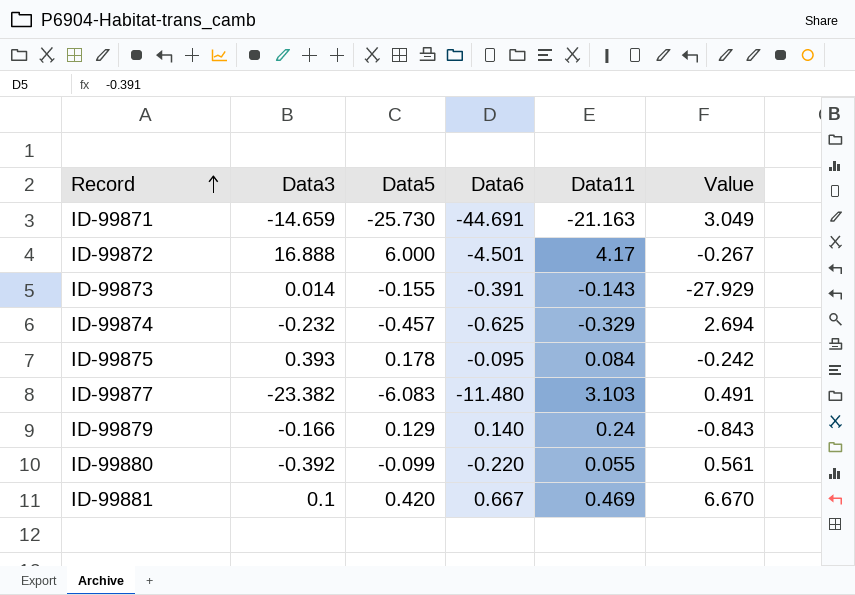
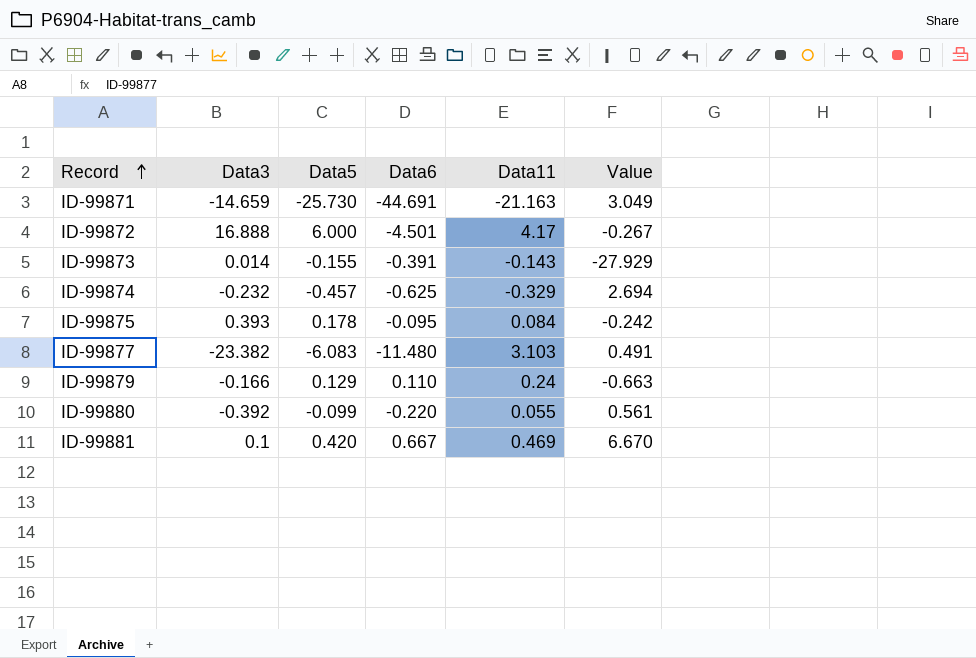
ID-99879 | Data6: 0.140 -> 0.110
ID-99879 | Value: -0.843 -> -0.663

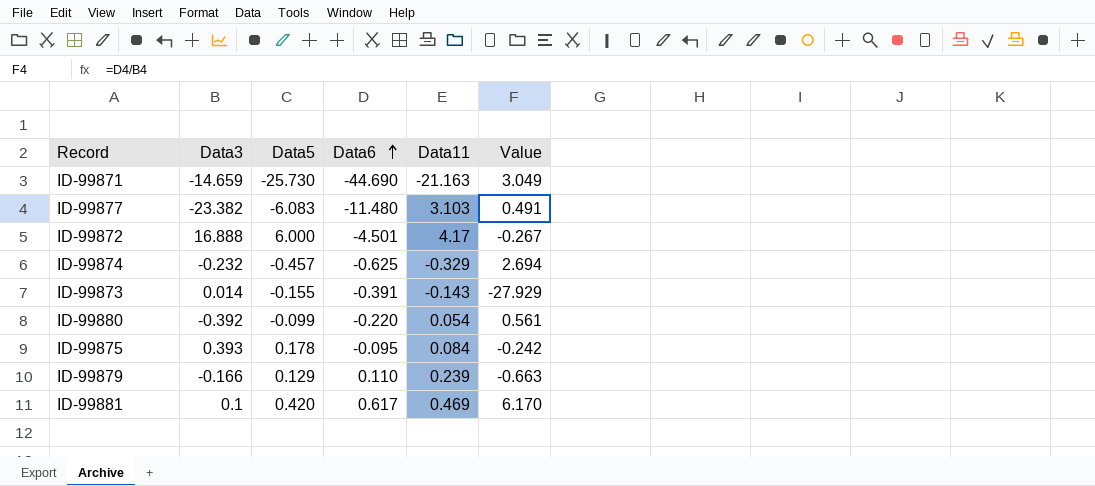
row order: Record ascending -> Data6 ascending
ID-99871 | Data6: -44.691 -> -44.690
ID-99880 | Data11: 0.055 -> 0.054
ID-99879 | Data11: 0.24 -> 0.239
ID-99881 | Data6: 0.667 -> 0.617
ID-99881 | Value: 6.670 -> 6.170

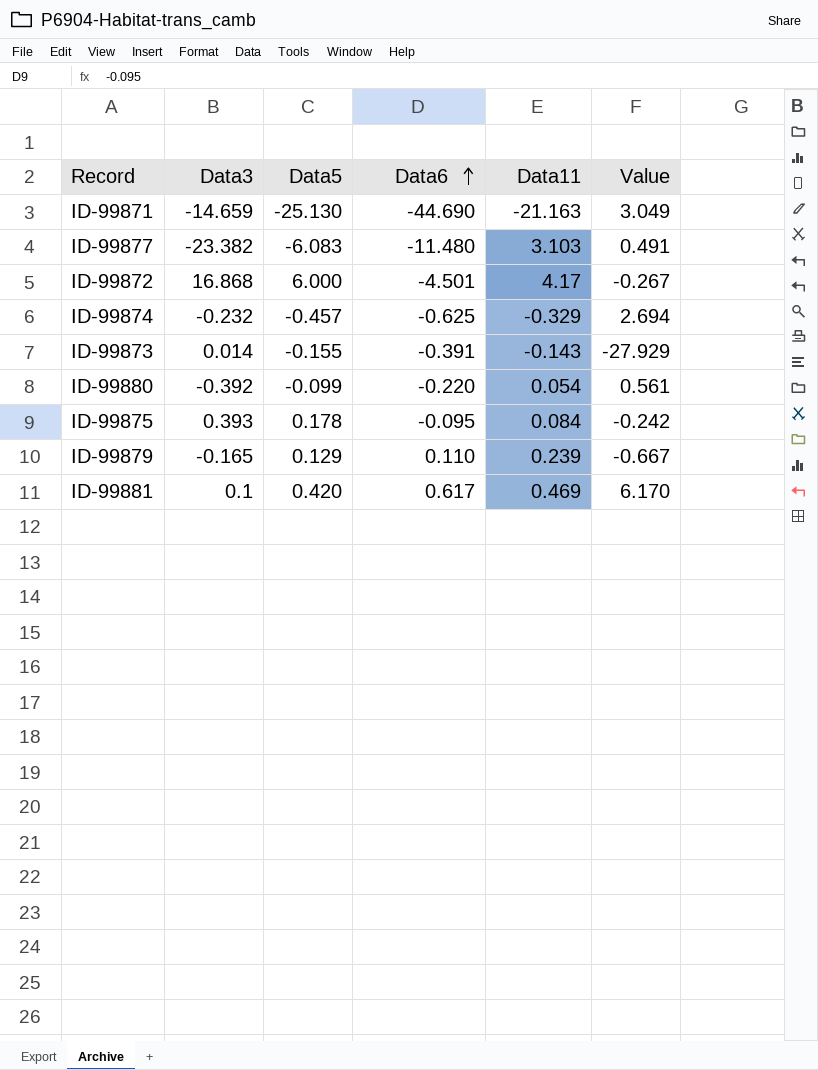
ID-99871 | Data5: -25.730 -> -25.130
ID-99872 | Data3: 16.888 -> 16.868
ID-99879 | Data3: -0.166 -> -0.165
ID-99879 | Value: -0.663 -> -0.667

